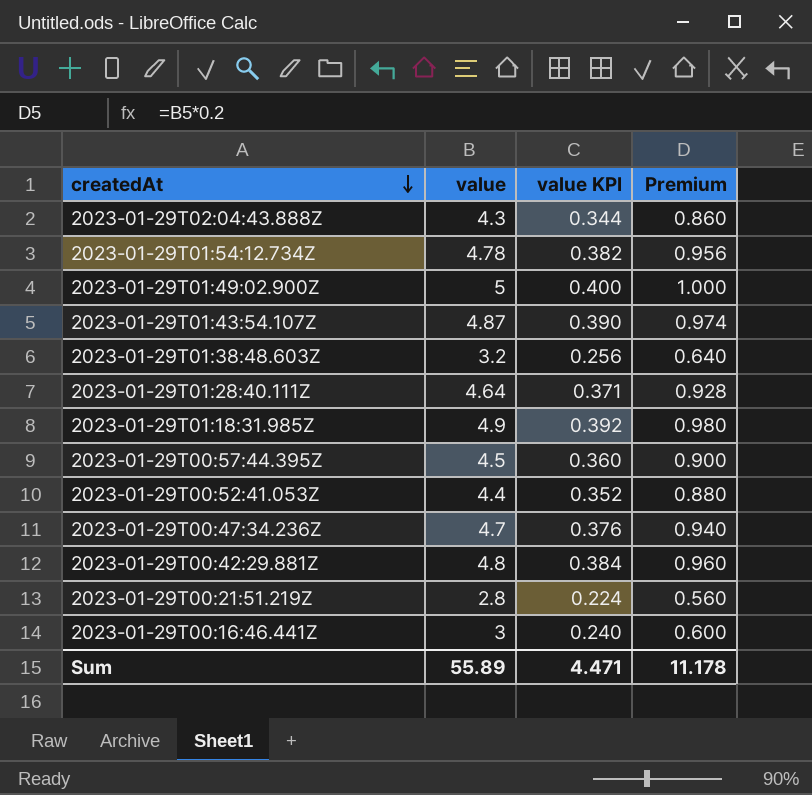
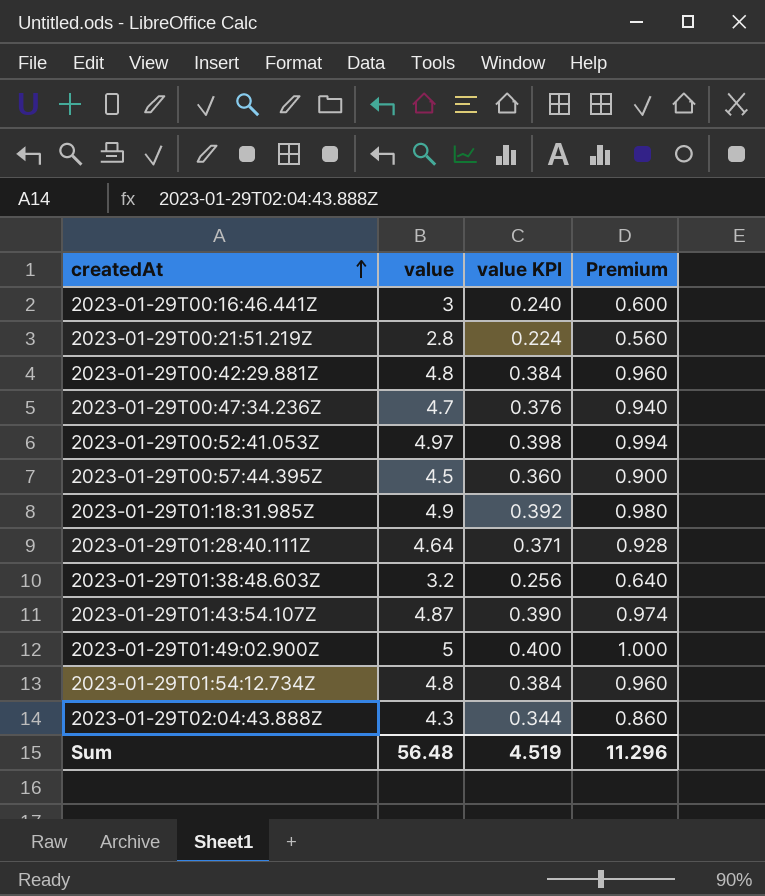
row order: createdAt descending -> createdAt ascending
2023-01-29T00:52:41.053Z | value: 4.4 -> 4.97
2023-01-29T00:52:41.053Z | value KPI: 0.352 -> 0.398
2023-01-29T00:52:41.053Z | Premium: 0.880 -> 0.994
2023-01-29T01:54:12.734Z | value: 4.78 -> 4.8
2023-01-29T01:54:12.734Z | value KPI: 0.382 -> 0.384
2023-01-29T01:54:12.734Z | Premium: 0.956 -> 0.960
Sum | value: 55.89 -> 56.48
Sum | value KPI: 4.471 -> 4.519
Sum | Premium: 11.178 -> 11.296

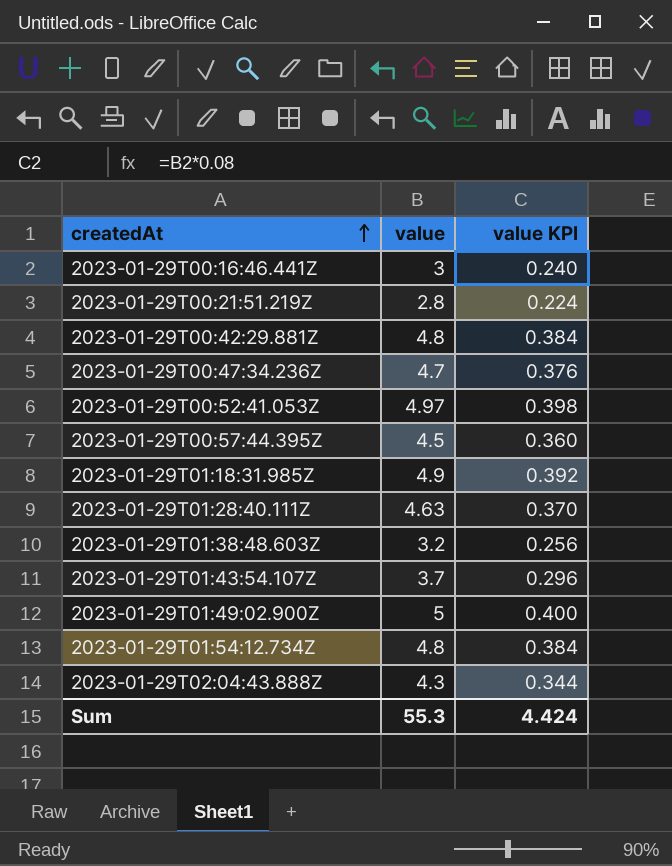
column Premium | formula: [value] * 0.2 -> none
2023-01-29T01:28:40.111Z | value: 4.64 -> 4.63
2023-01-29T01:28:40.111Z | value KPI: 0.371 -> 0.370
2023-01-29T01:43:54.107Z | value: 4.87 -> 3.7
2023-01-29T01:43:54.107Z | value KPI: 0.390 -> 0.296
Sum | value: 56.48 -> 55.3
Sum | value KPI: 4.519 -> 4.424

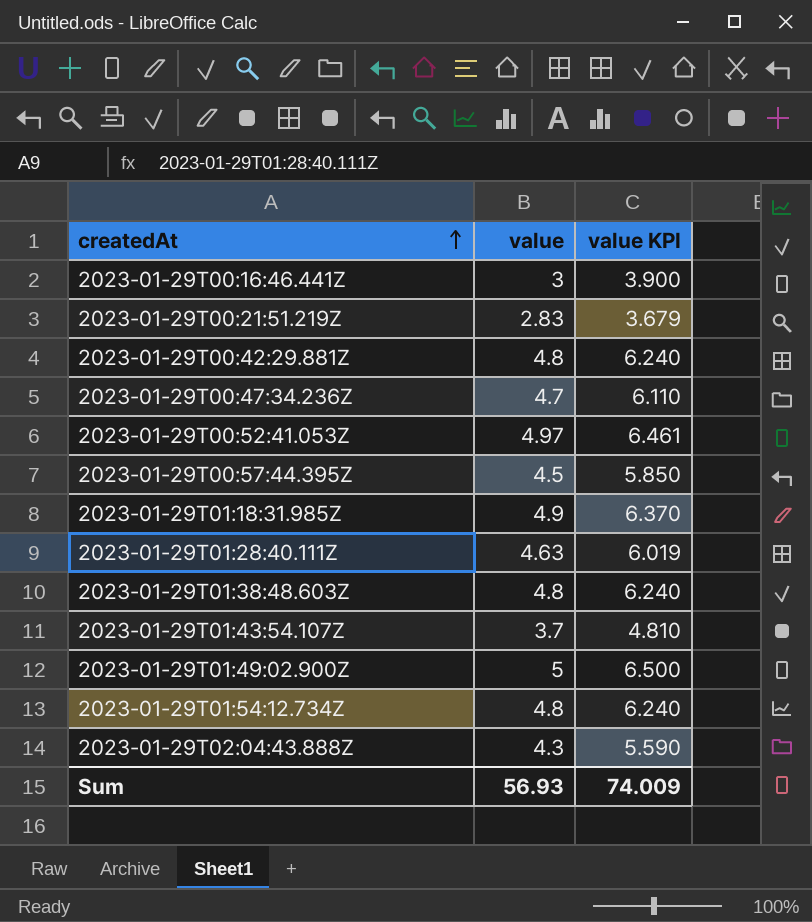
column value KPI | formula: [value] * 0.08 -> [value] * 1.3
2023-01-29T00:21:51.219Z | value: 2.8 -> 2.83
2023-01-29T01:38:48.603Z | value: 3.2 -> 4.8
Sum | value: 55.3 -> 56.93
Sum | value KPI: 4.424 -> 74.009

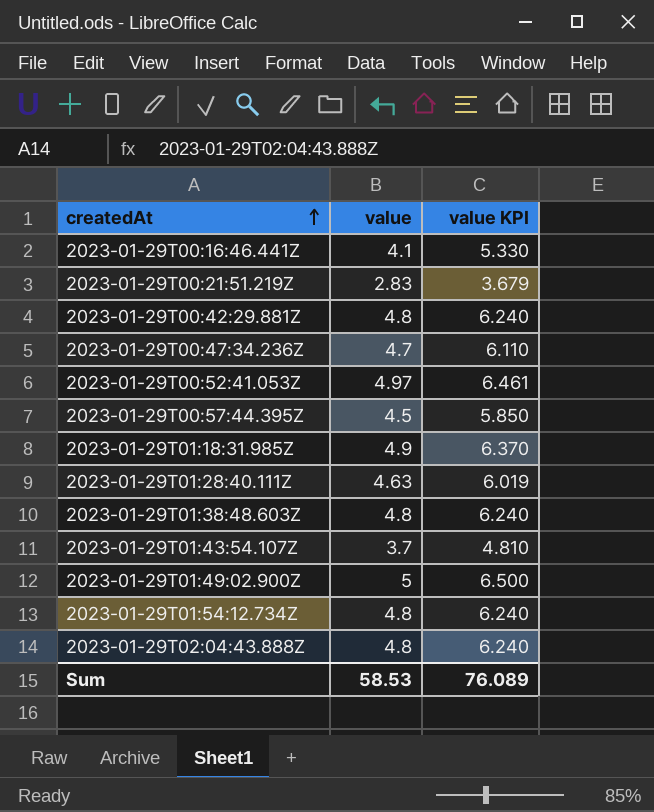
2023-01-29T00:16:46.441Z | value: 3 -> 4.1
2023-01-29T00:16:46.441Z | value KPI: 3.900 -> 5.330
2023-01-29T02:04:43.888Z | value: 4.3 -> 4.8
2023-01-29T02:04:43.888Z | value KPI: 5.590 -> 6.240
Sum | value: 56.93 -> 58.53
Sum | value KPI: 74.009 -> 76.089

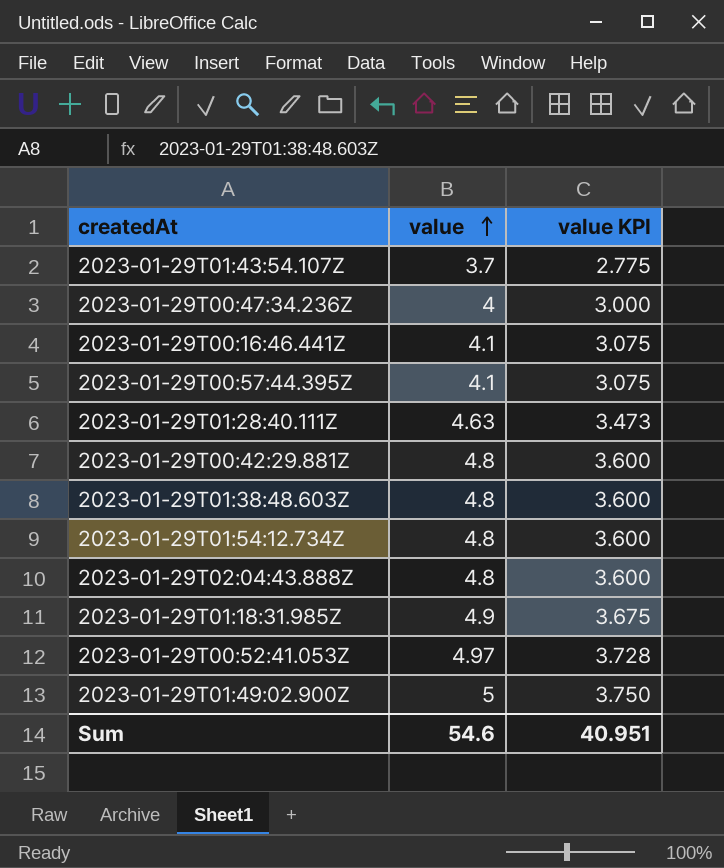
row order: createdAt ascending -> value ascending
column value KPI | formula: [value] * 1.3 -> [value] * 0.75
row 2023-01-29T00:21:51.219Z: 2.83 | 3.679 -> none
2023-01-29T00:47:34.236Z | value: 4.7 -> 4
2023-01-29T00:57:44.395Z | value: 4.5 -> 4.1
Sum | value: 58.53 -> 54.6
Sum | value KPI: 76.089 -> 40.951

